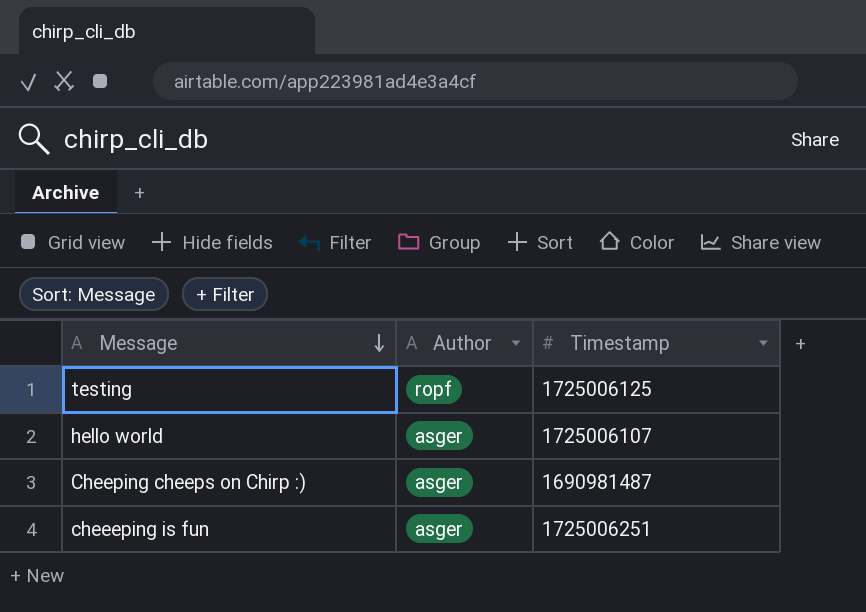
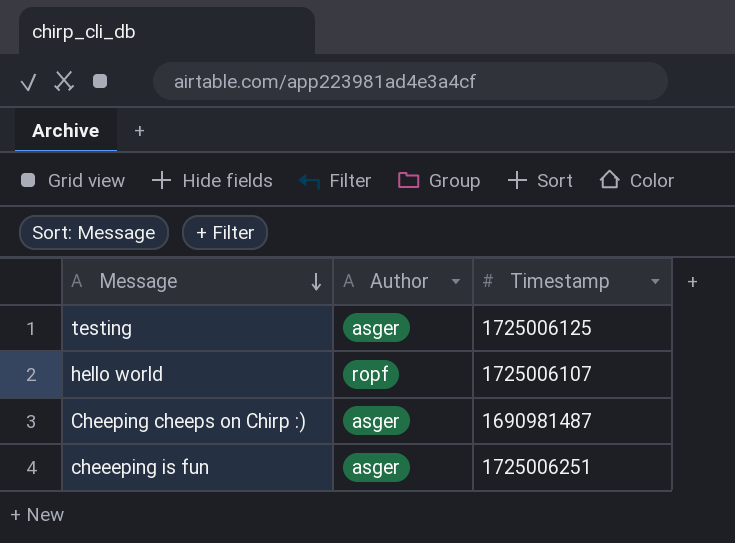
testing | Author: ropf -> asger
hello world | Author: asger -> ropf

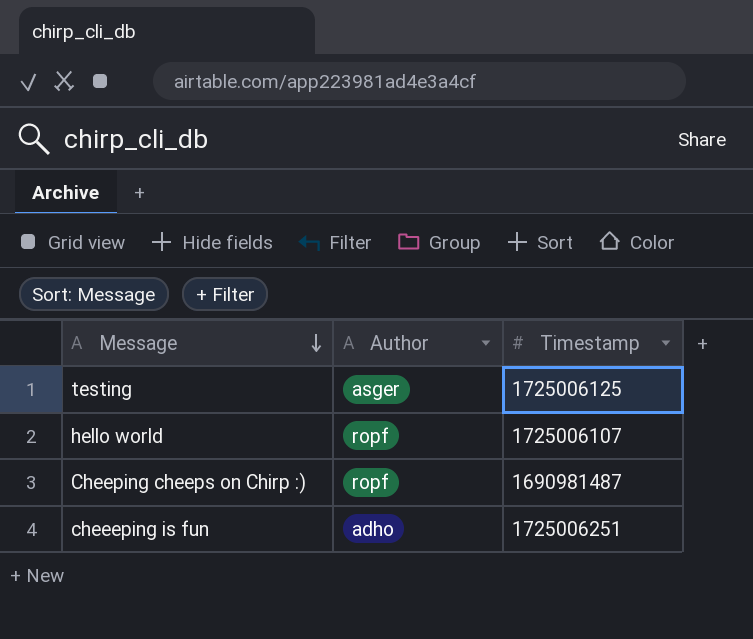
Cheeping cheeps on Chirp :) | Author: asger -> ropf
cheeeping is fun | Author: asger -> adho

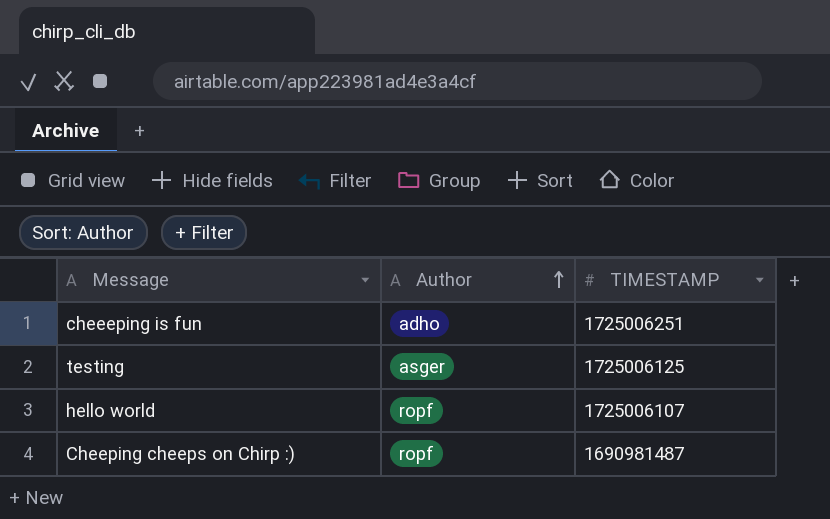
row order: Message descending -> Author ascending
column name: Timestamp -> TIMESTAMP

